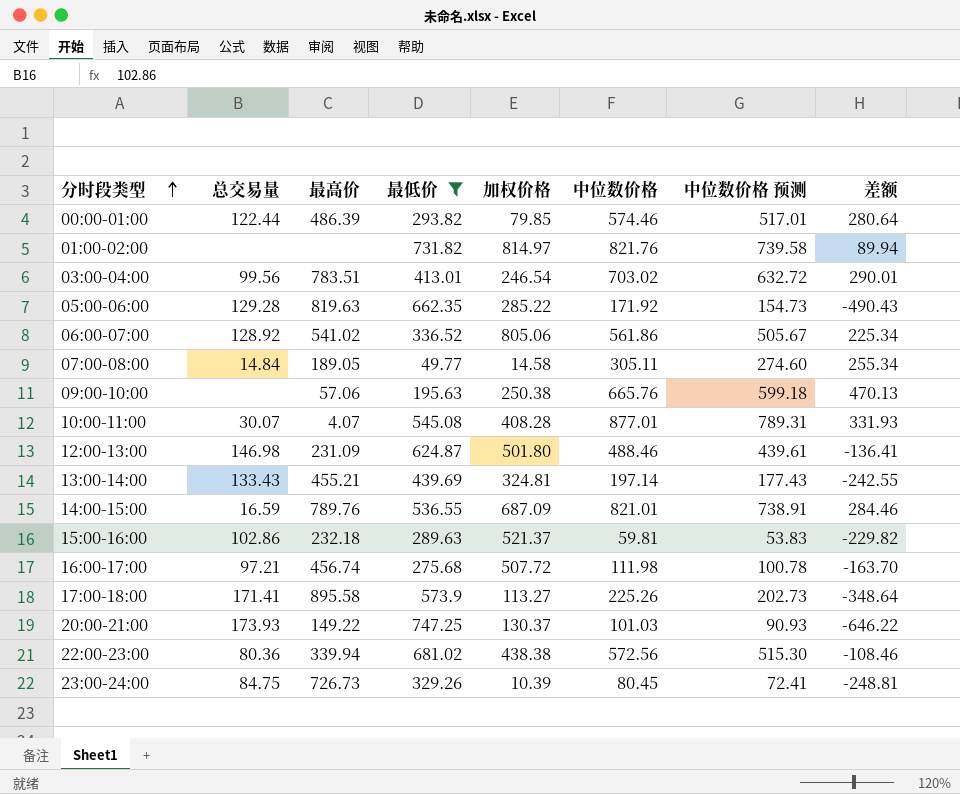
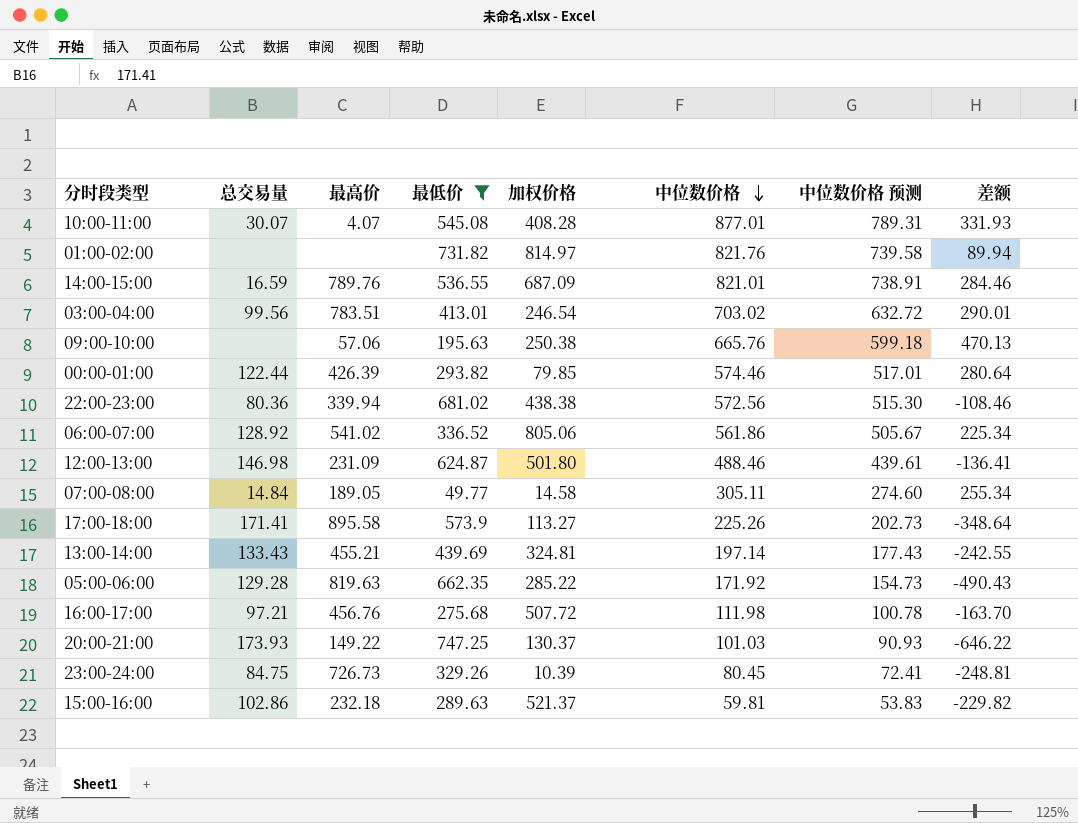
row order: 分时段类型 ascending -> 中位数价格 descending
00:00-01:00 | 最高价: 486.39 -> 426.39
16:00-17:00 | 最高价: 456.74 -> 456.76

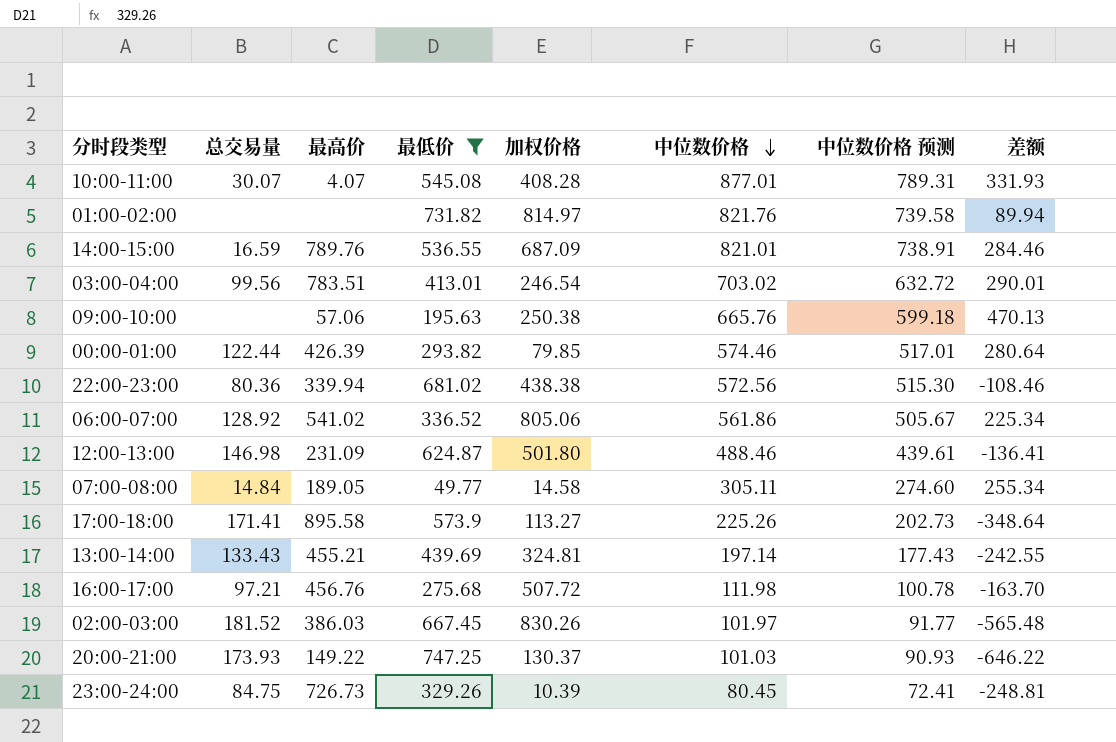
row 05:00-06:00: 129.28 | 819.63 | 662.35 | 285.22 | 171.92 | 154.73 | -490.43 -> none
row 15:00-16:00: 102.86 | 232.18 | 289.63 | 521.37 | 59.81 | 53.83 | -229.82 -> none
row 02:00-03:00: none -> 181.52 | 386.03 | 667.45 | 830.26 | 101.97 | 91.77 | -565.48

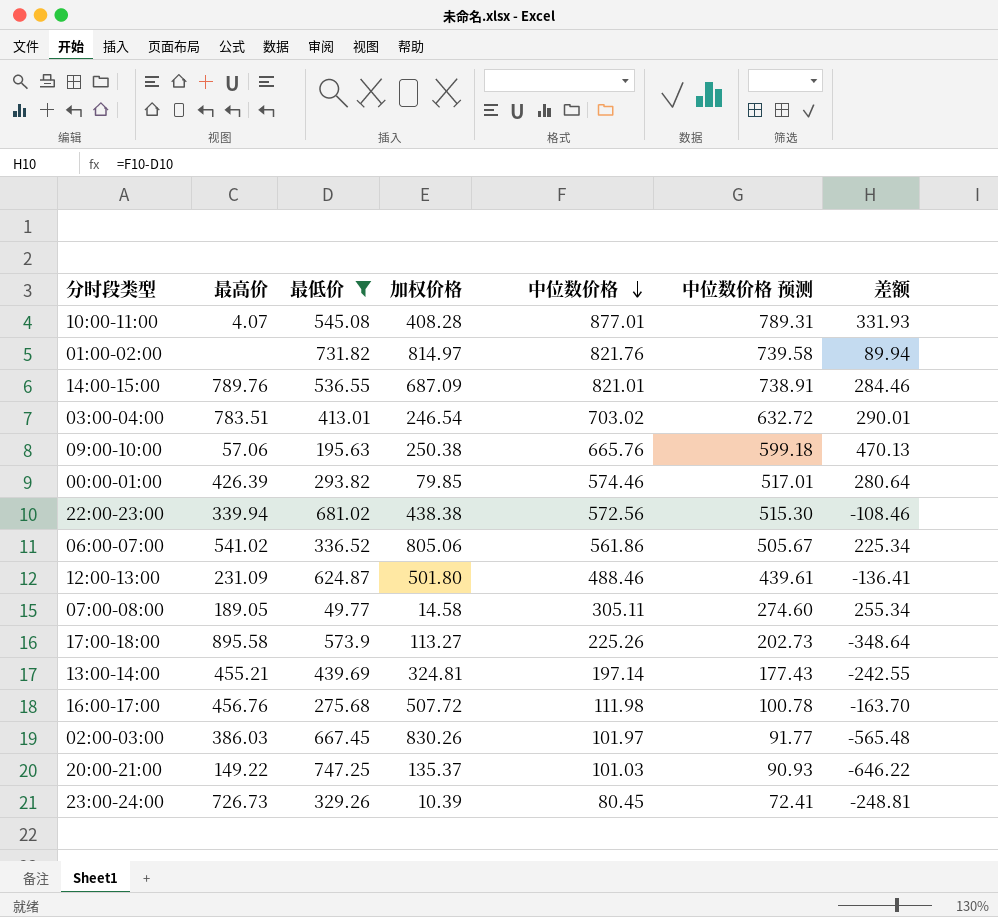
column 总交易量 | position: 2 -> none
20:00-21:00 | 加权价格: 130.37 -> 135.37

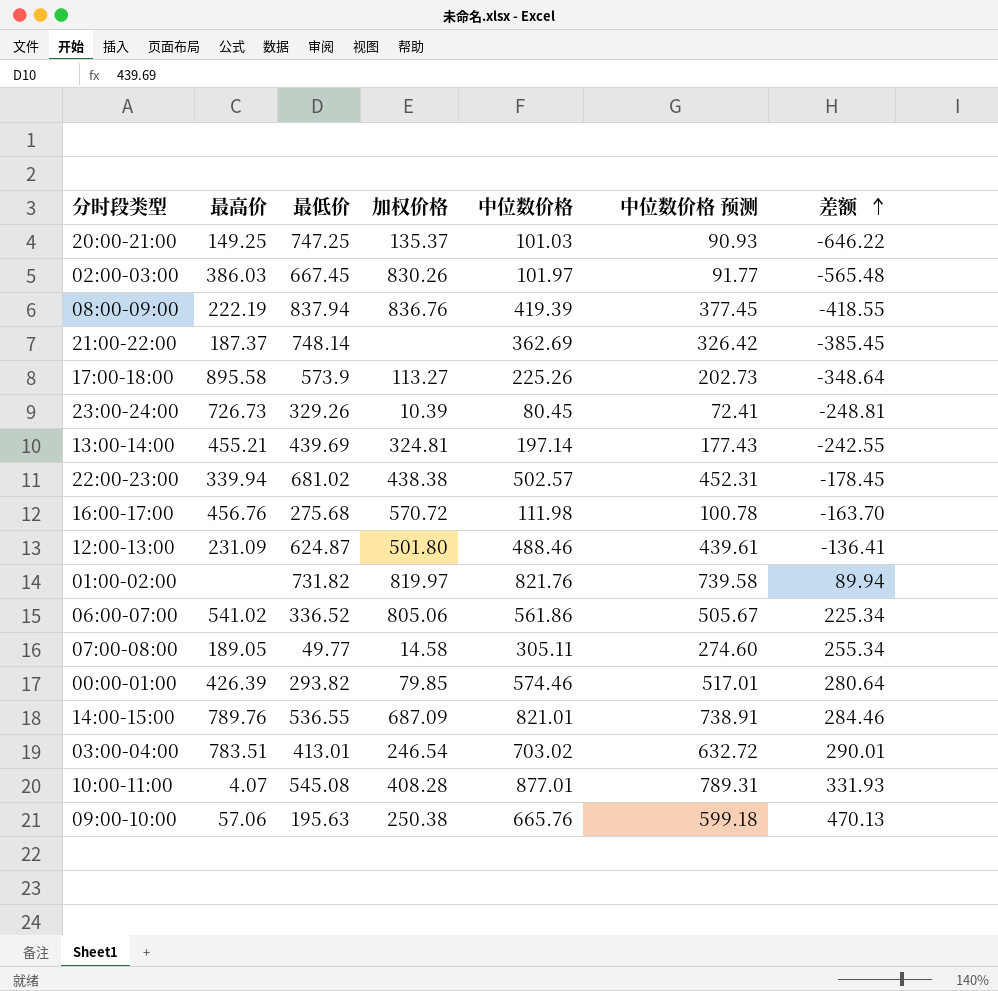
filter: 最低价 <= 747.25 -> none
row order: 中位数价格 descending -> 差额 ascending
20:00-21:00 | 最高价: 149.22 -> 149.25
22:00-23:00 | 中位数价格: 572.56 -> 502.57
22:00-23:00 | 中位数价格 预测: 515.30 -> 452.31
22:00-23:00 | 差额: -108.46 -> -178.45
16:00-17:00 | 加权价格: 507.72 -> 570.72
01:00-02:00 | 加权价格: 814.97 -> 819.97

